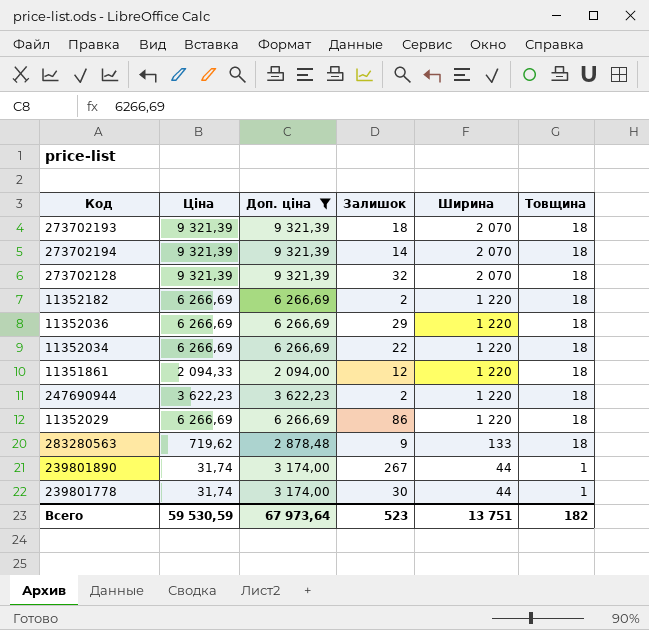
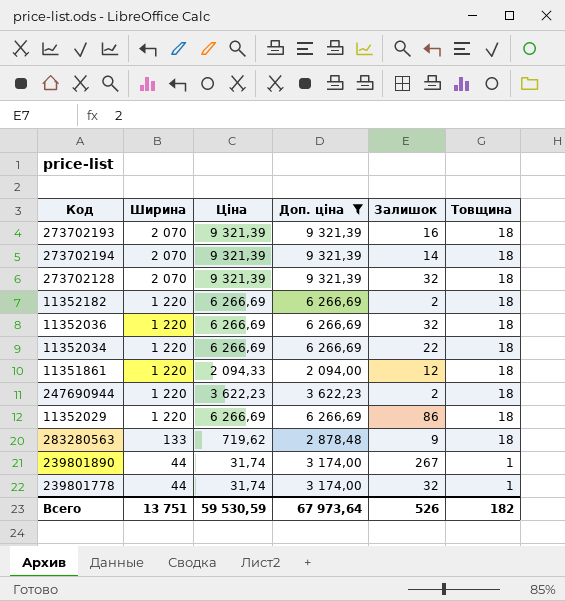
column Ширина | position: 5 -> 2
273702193 | Залишок: 18 -> 16
11352036 | Залишок: 29 -> 32
239801778 | Залишок: 30 -> 32
Всего | Залишок: 523 -> 526

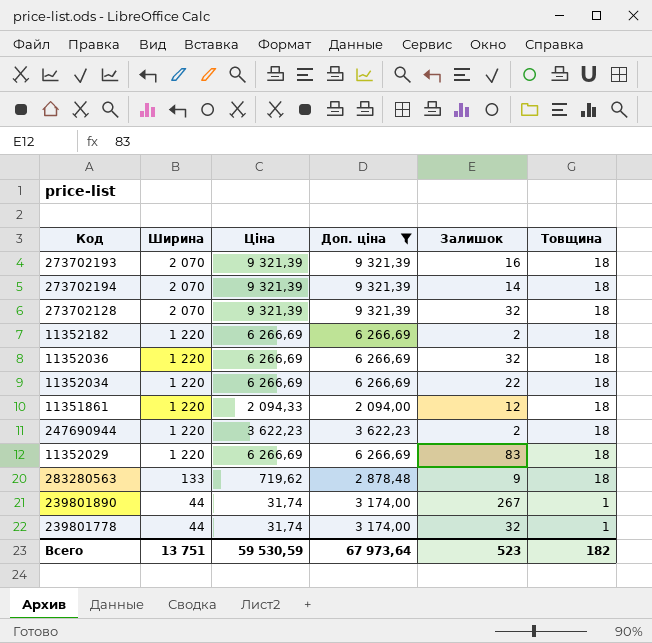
11352029 | Залишок: 86 -> 83
Всего | Залишок: 526 -> 523

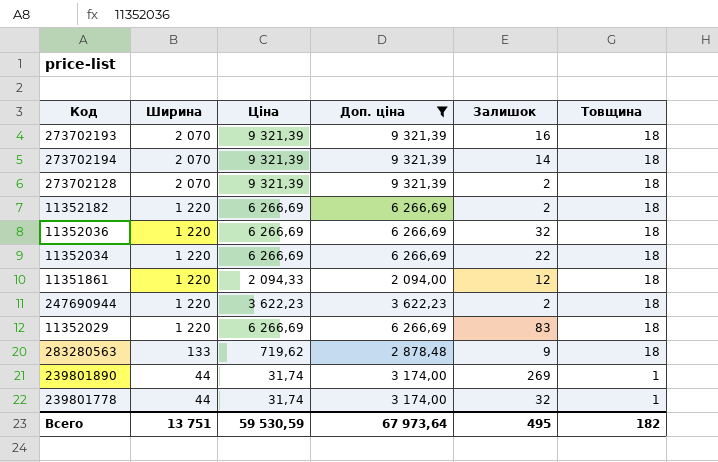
273702128 | Залишок: 32 -> 2
239801890 | Залишок: 267 -> 269
Всего | Залишок: 523 -> 495

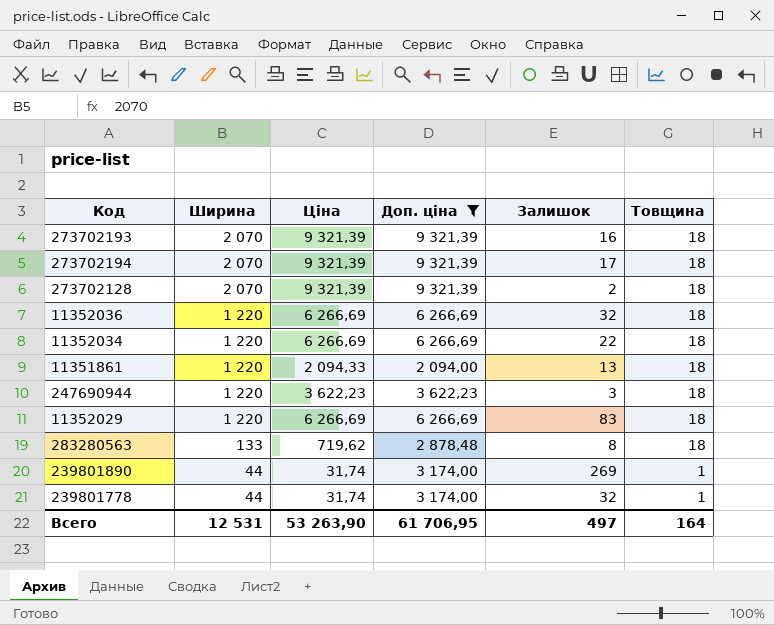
row 11352182: 1 220 | 6 266,69 | 6 266,69 | 2 | 18 -> none
273702194 | Залишок: 14 -> 17
11351861 | Залишок: 12 -> 13
247690944 | Залишок: 2 -> 3
283280563 | Залишок: 9 -> 8
Всего | Ширина: 13 751 -> 12 531
Всего | Ціна: 59 530,59 -> 53 263,90
Всего | Доп. ціна: 67 973,64 -> 61 706,95
Всего | Залишок: 495 -> 497
Всего | Товщина: 182 -> 164

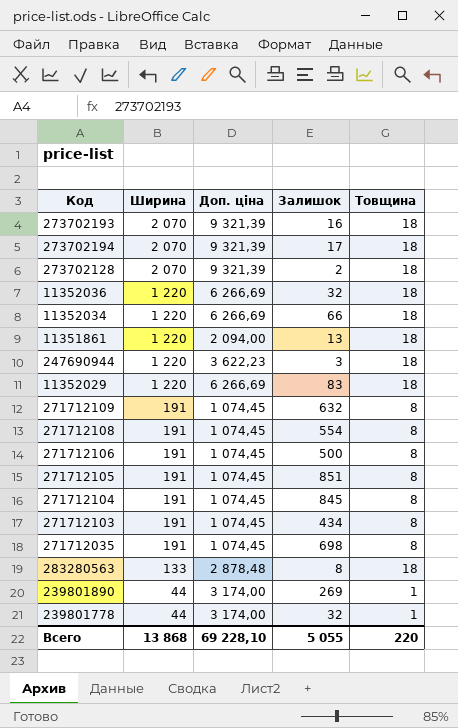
filter: Доп. ціна != 1 074,45 -> none
column Ціна | position: 3 -> none
11352034 | Залишок: 22 -> 66
Всего | Ширина: 12 531 -> 13 868
Всего | Доп. ціна: 61 706,95 -> 69 228,10
Всего | Залишок: 497 -> 5 055
Всего | Товщина: 164 -> 220

